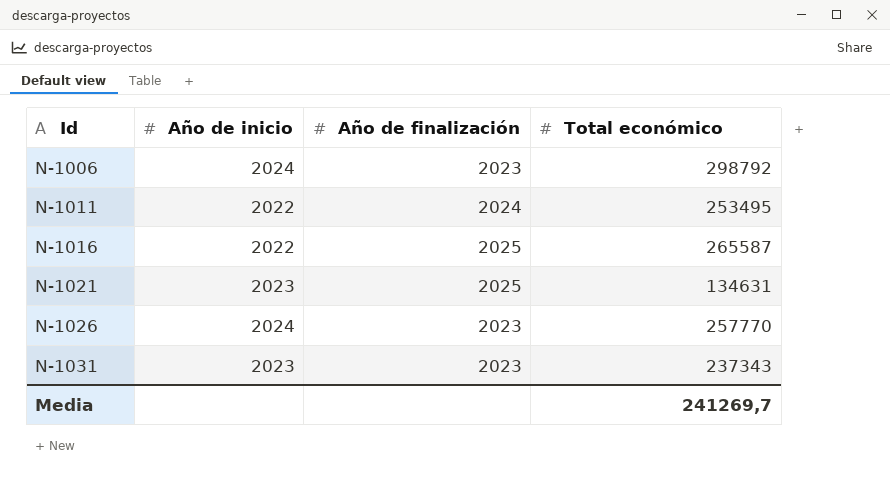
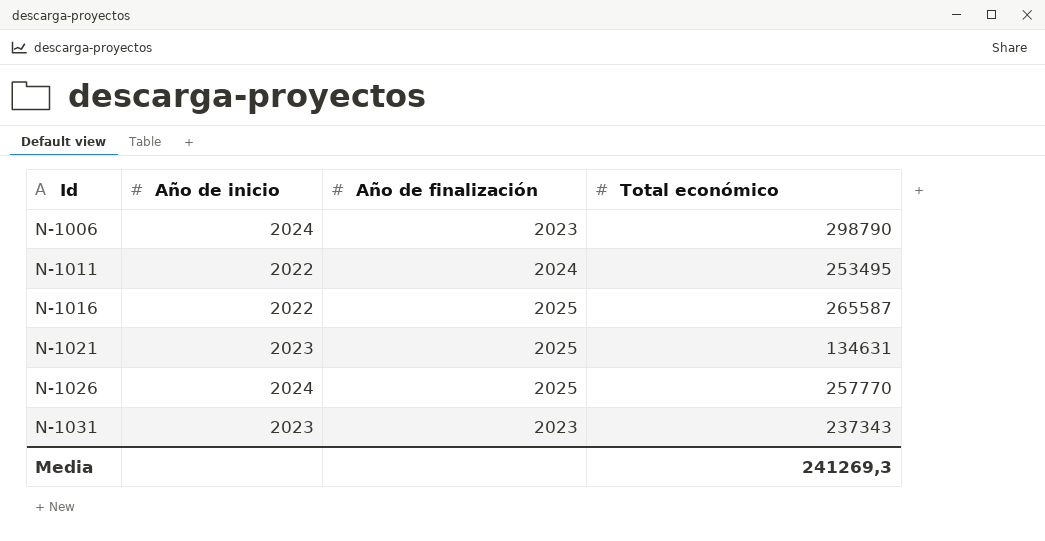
N-1006 | Total económico: 298792 -> 298790
N-1026 | Año de finalización: 2023 -> 2025
Media | Total económico: 241269,7 -> 241269,3

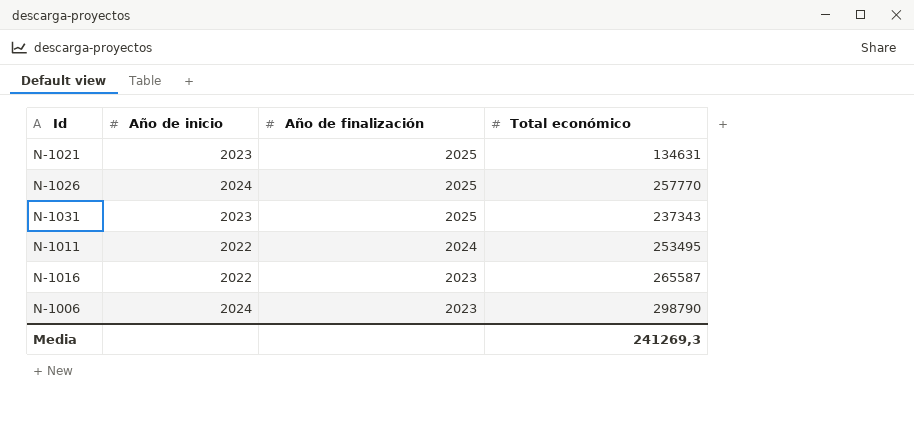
row order: Id ascending -> Año de finalización descending
N-1031 | Año de finalización: 2023 -> 2025
N-1016 | Año de finalización: 2025 -> 2023

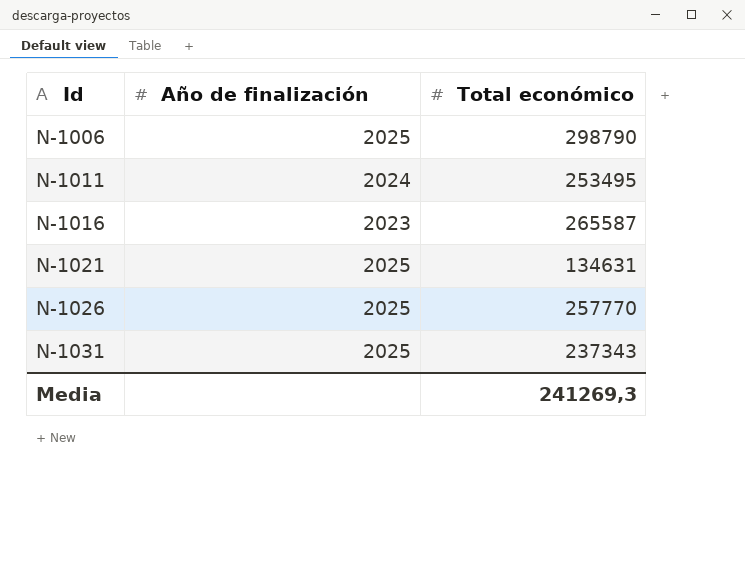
row order: Año de finalización descending -> Id ascending
column Año de inicio | position: 2 -> none
N-1006 | Año de finalización: 2023 -> 2025

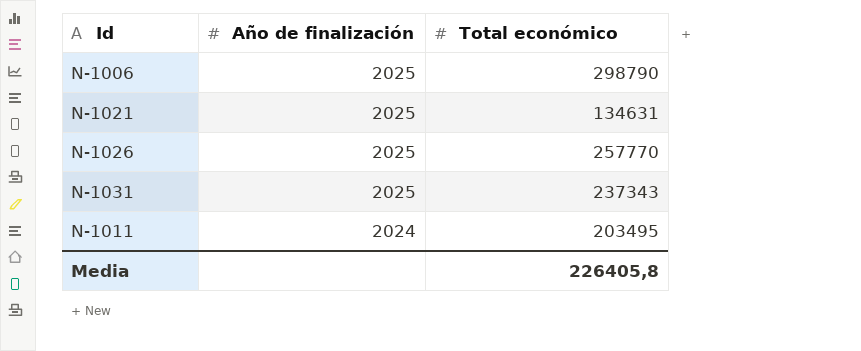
row order: Id ascending -> Año de finalización descending
row N-1016: 2023 | 265587 -> none
N-1011 | Total económico: 253495 -> 203495
Media | Total económico: 241269,3 -> 226405,8

